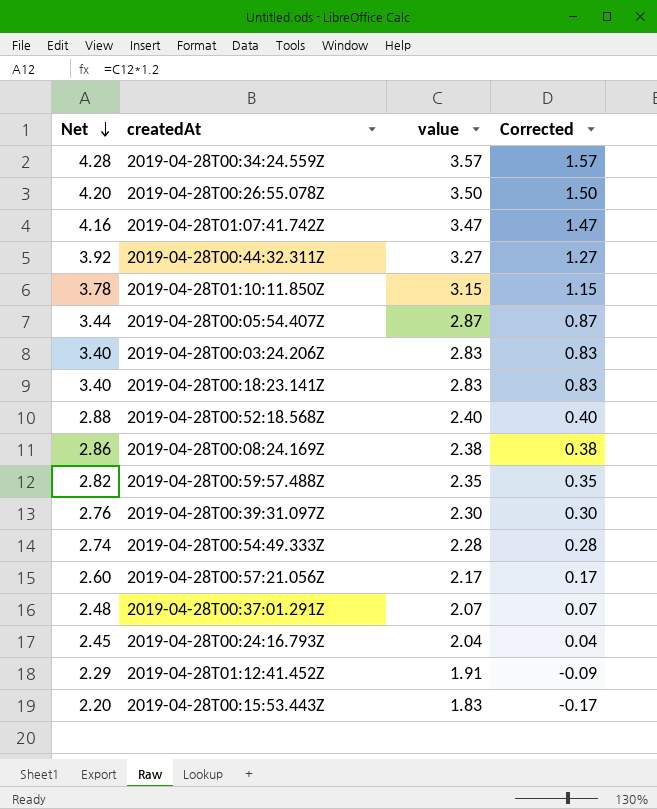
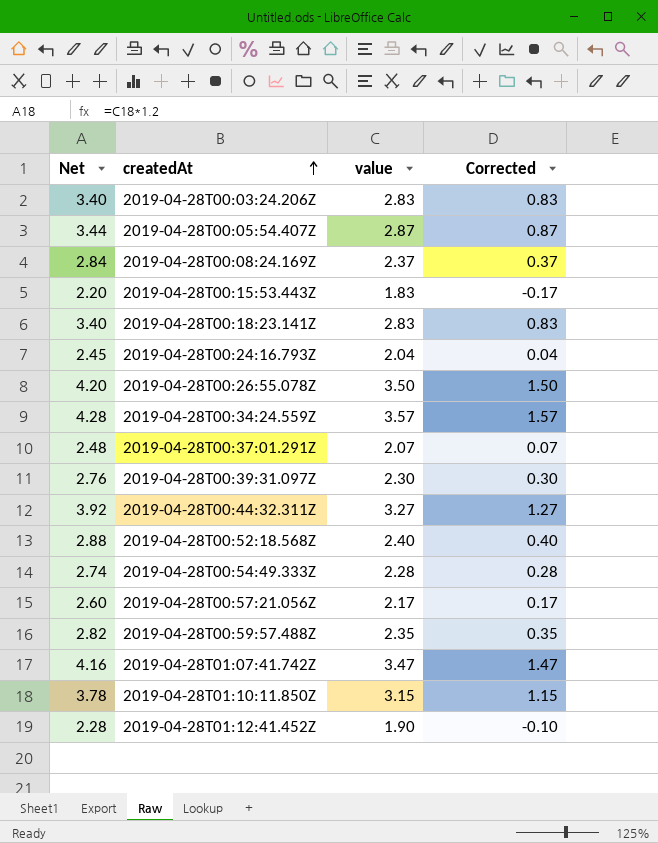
row order: Net descending -> createdAt ascending
2019-04-28T00:08:24.169Z | Net: 2.86 -> 2.84
2019-04-28T00:08:24.169Z | value: 2.38 -> 2.37
2019-04-28T00:08:24.169Z | Corrected: 0.38 -> 0.37
2019-04-28T01:12:41.452Z | Net: 2.29 -> 2.28
2019-04-28T01:12:41.452Z | value: 1.91 -> 1.90
2019-04-28T01:12:41.452Z | Corrected: -0.09 -> -0.10

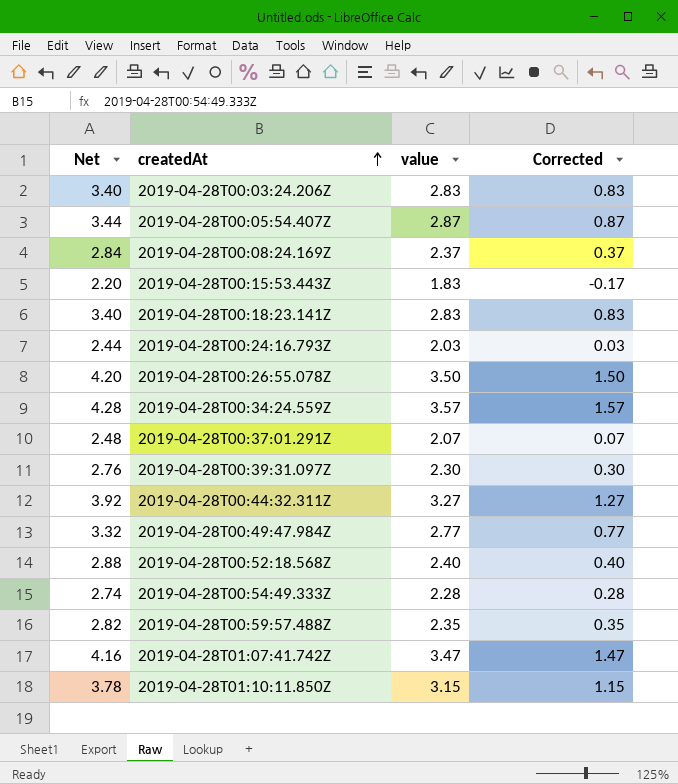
row 2019-04-28T00:57:21.056Z: 2.60 | 2.17 | 0.17 -> none
row 2019-04-28T01:12:41.452Z: 2.28 | 1.90 | -0.10 -> none
2019-04-28T00:24:16.793Z | Net: 2.45 -> 2.44
2019-04-28T00:24:16.793Z | value: 2.04 -> 2.03
2019-04-28T00:24:16.793Z | Corrected: 0.04 -> 0.03
row 2019-04-28T00:49:47.984Z: none -> 3.32 | 2.77 | 0.77

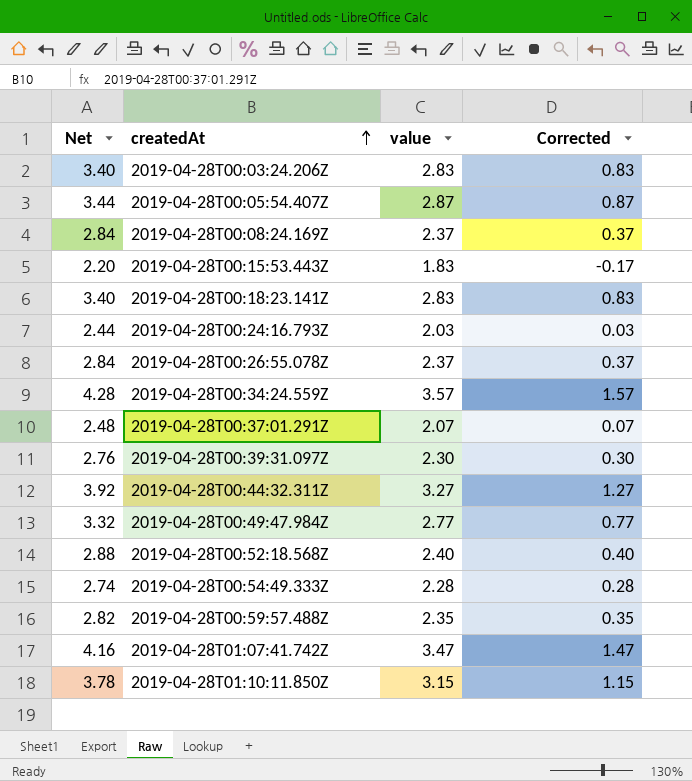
2019-04-28T00:26:55.078Z | Net: 4.20 -> 2.84
2019-04-28T00:26:55.078Z | value: 3.50 -> 2.37
2019-04-28T00:26:55.078Z | Corrected: 1.50 -> 0.37

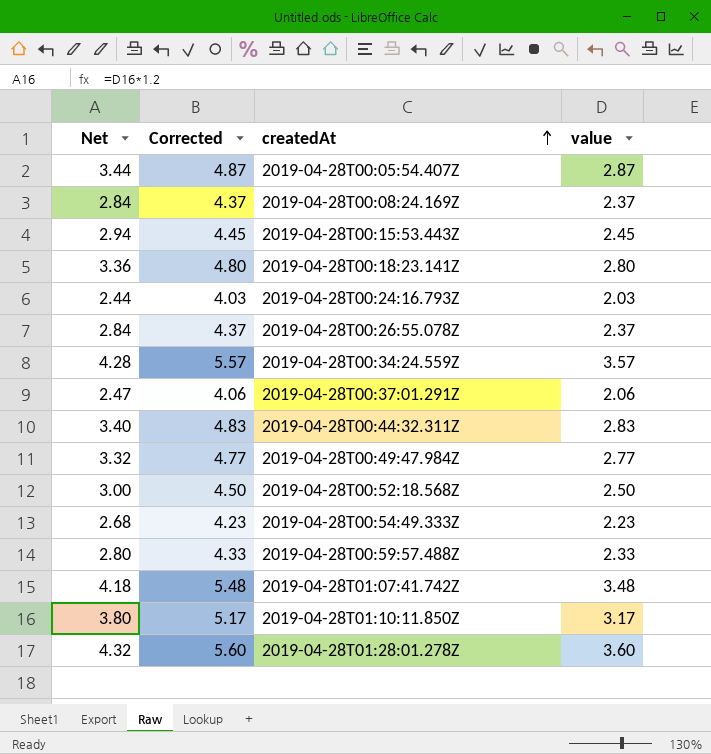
column Corrected | formula: [value] - 2 -> [value] + 2
column Corrected | position: 4 -> 2
row 2019-04-28T00:03:24.206Z: 3.40 | 2.83 | 0.83 -> none
row 2019-04-28T00:39:31.097Z: 2.76 | 2.30 | 0.30 -> none
2019-04-28T00:15:53.443Z | Net: 2.20 -> 2.94
2019-04-28T00:15:53.443Z | value: 1.83 -> 2.45
2019-04-28T00:18:23.141Z | Net: 3.40 -> 3.36
2019-04-28T00:18:23.141Z | value: 2.83 -> 2.80
2019-04-28T00:37:01.291Z | Net: 2.48 -> 2.47
2019-04-28T00:37:01.291Z | value: 2.07 -> 2.06
2019-04-28T00:44:32.311Z | Net: 3.92 -> 3.40
2019-04-28T00:44:32.311Z | value: 3.27 -> 2.83
2019-04-28T00:52:18.568Z | Net: 2.88 -> 3.00
2019-04-28T00:52:18.568Z | value: 2.40 -> 2.50
2019-04-28T00:54:49.333Z | Net: 2.74 -> 2.68
2019-04-28T00:54:49.333Z | value: 2.28 -> 2.23
2019-04-28T00:59:57.488Z | Net: 2.82 -> 2.80
2019-04-28T00:59:57.488Z | value: 2.35 -> 2.33
2019-04-28T01:07:41.742Z | Net: 4.16 -> 4.18
2019-04-28T01:07:41.742Z | value: 3.47 -> 3.48
2019-04-28T01:10:11.850Z | Net: 3.78 -> 3.80
2019-04-28T01:10:11.850Z | value: 3.15 -> 3.17
row 2019-04-28T01:28:01.278Z: none -> 4.32 | 5.60 | 3.60

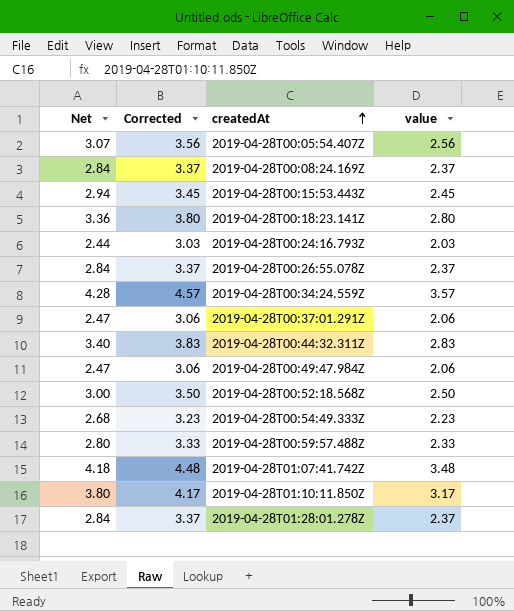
column Corrected | formula: [value] + 2 -> [value] + 1
2019-04-28T00:05:54.407Z | Net: 3.44 -> 3.07
2019-04-28T00:05:54.407Z | value: 2.87 -> 2.56
2019-04-28T00:49:47.984Z | Net: 3.32 -> 2.47
2019-04-28T00:49:47.984Z | value: 2.77 -> 2.06
2019-04-28T01:28:01.278Z | Net: 4.32 -> 2.84
2019-04-28T01:28:01.278Z | value: 3.60 -> 2.37

